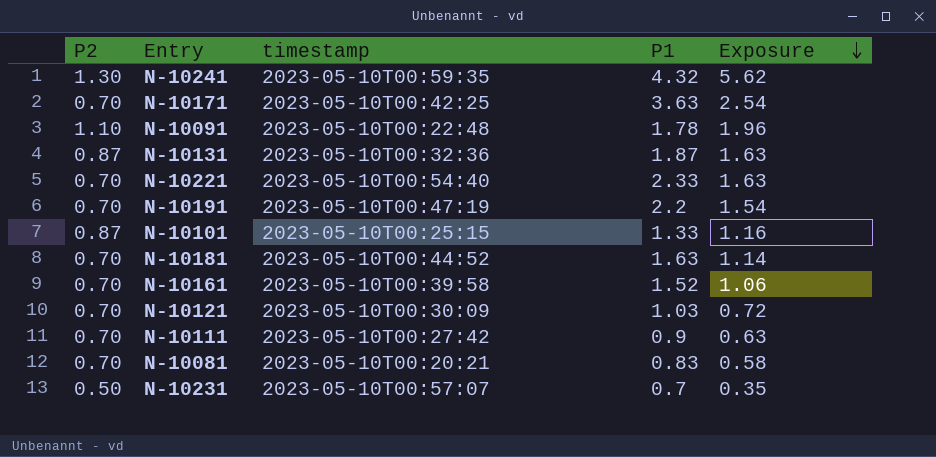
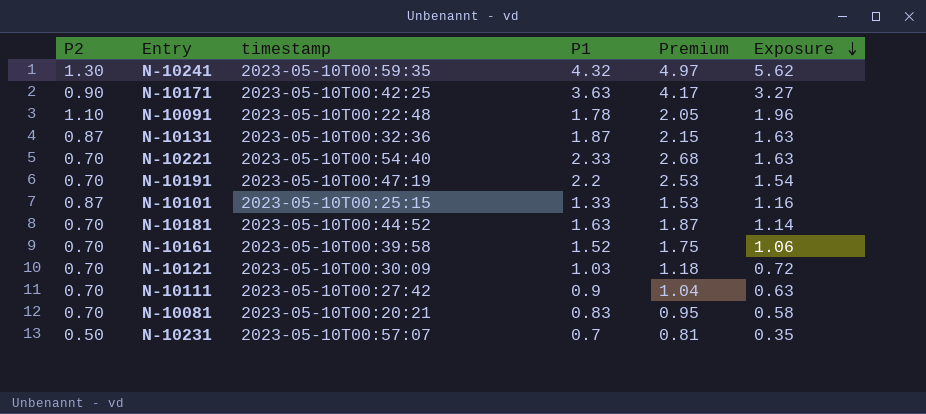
column Premium | formula: none -> [P1] * 1.15
N-10171 | P2: 0.70 -> 0.90
N-10171 | Exposure: 2.54 -> 3.27

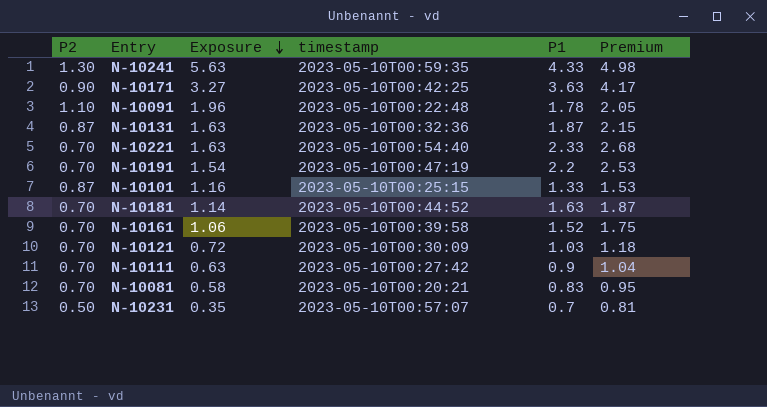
column Exposure | position: 6 -> 3
N-10241 | Exposure: 5.62 -> 5.63
N-10241 | P1: 4.32 -> 4.33
N-10241 | Premium: 4.97 -> 4.98

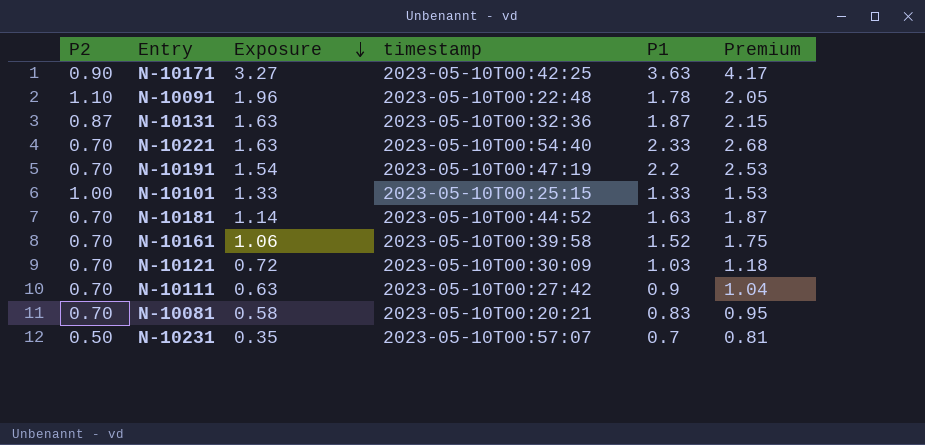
row N-10241: 1.30 | 5.63 | 2023-05-10T00:59:35 | 4.33 | 4.98 -> none
N-10101 | P2: 0.87 -> 1.00
N-10101 | Exposure: 1.16 -> 1.33

